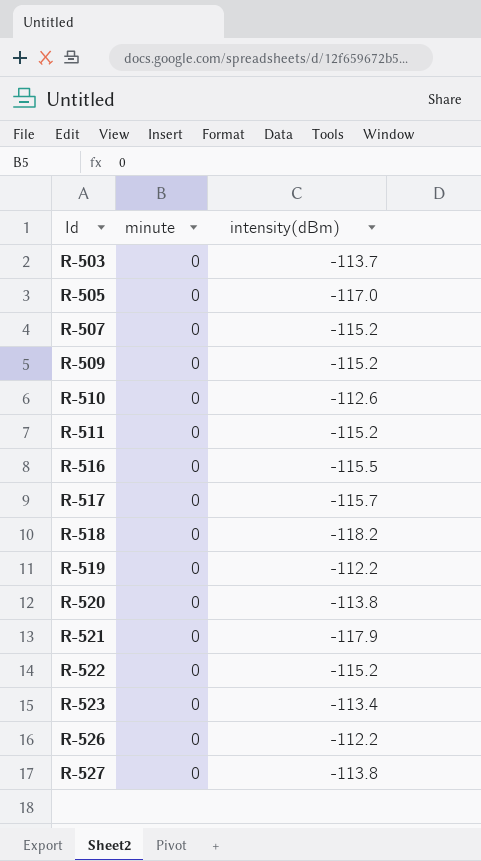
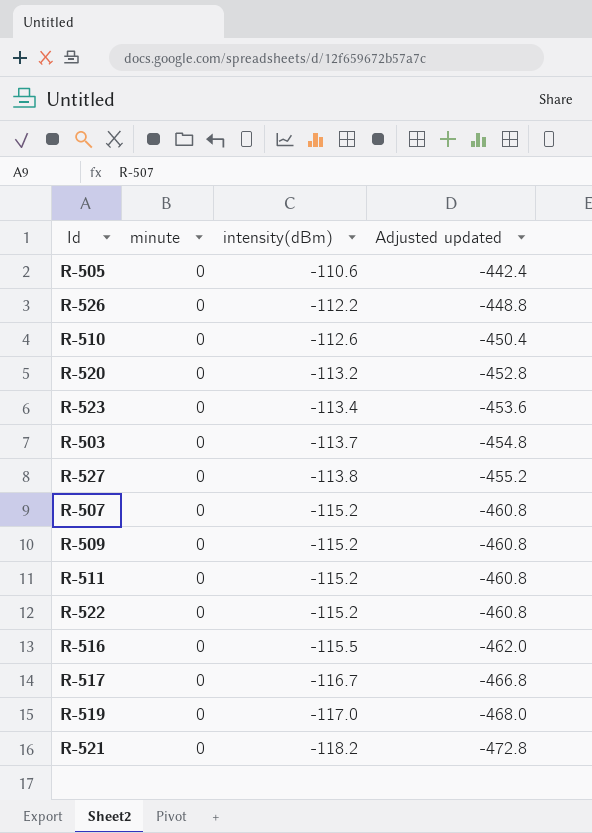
row order: Id ascending -> intensity(dBm) descending
column Adjusted updated | formula: none -> [intensity(dBm)] * 4
row R-518: 0 | -118.2 -> none
R-505 | intensity(dBm): -117.0 -> -110.6
R-520 | intensity(dBm): -113.8 -> -113.2
R-517 | intensity(dBm): -115.7 -> -116.7
R-519 | intensity(dBm): -112.2 -> -117.0
R-521 | intensity(dBm): -117.9 -> -118.2

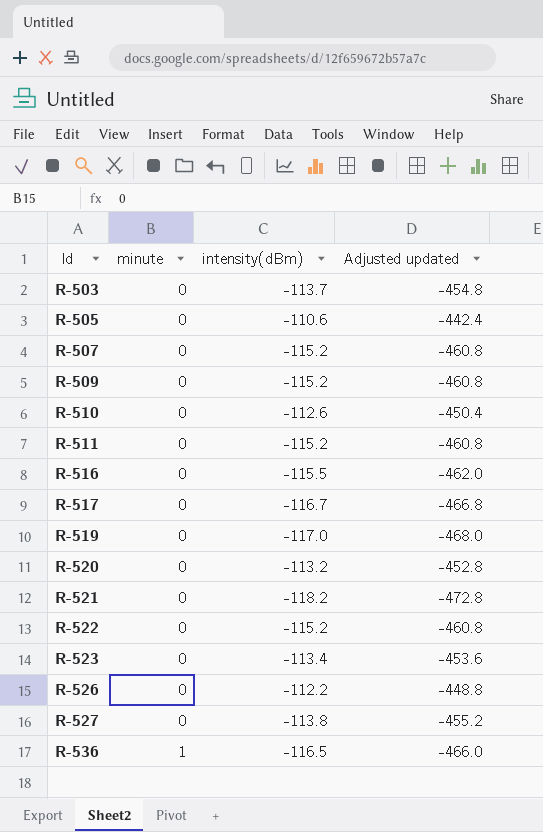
row order: intensity(dBm) descending -> Id ascending
row R-536: none -> 1 | -116.5 | -466.0

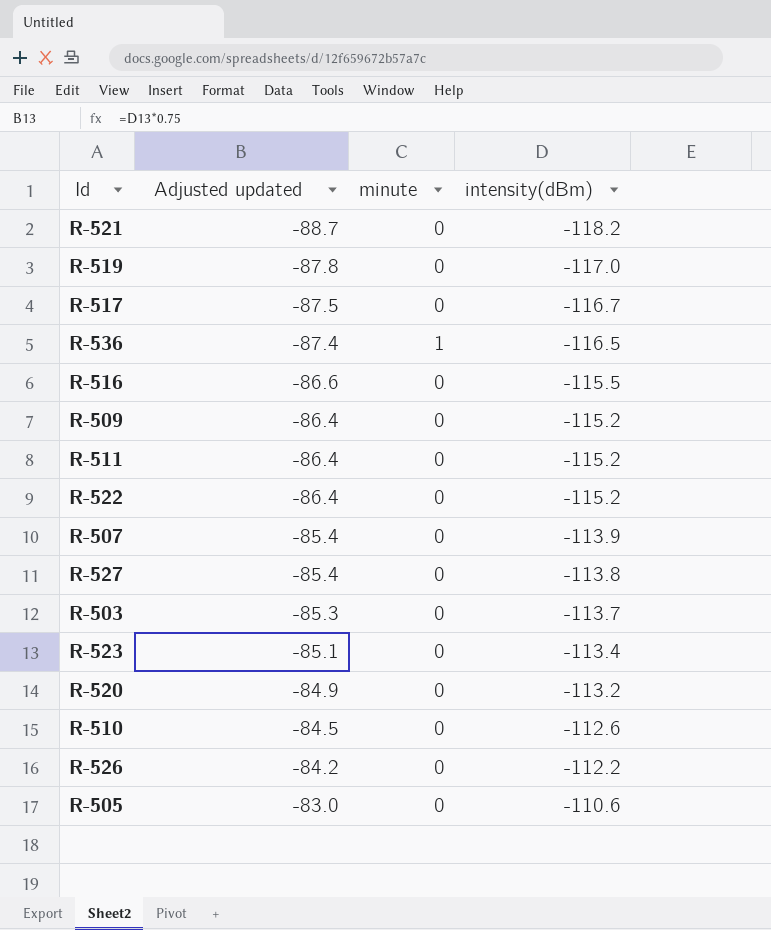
row order: Id ascending -> Adjusted updated ascending
column Adjusted updated | formula: [intensity(dBm)] * 4 -> [intensity(dBm)] * 0.75
column Adjusted updated | position: 4 -> 2
R-507 | intensity(dBm): -115.2 -> -113.9

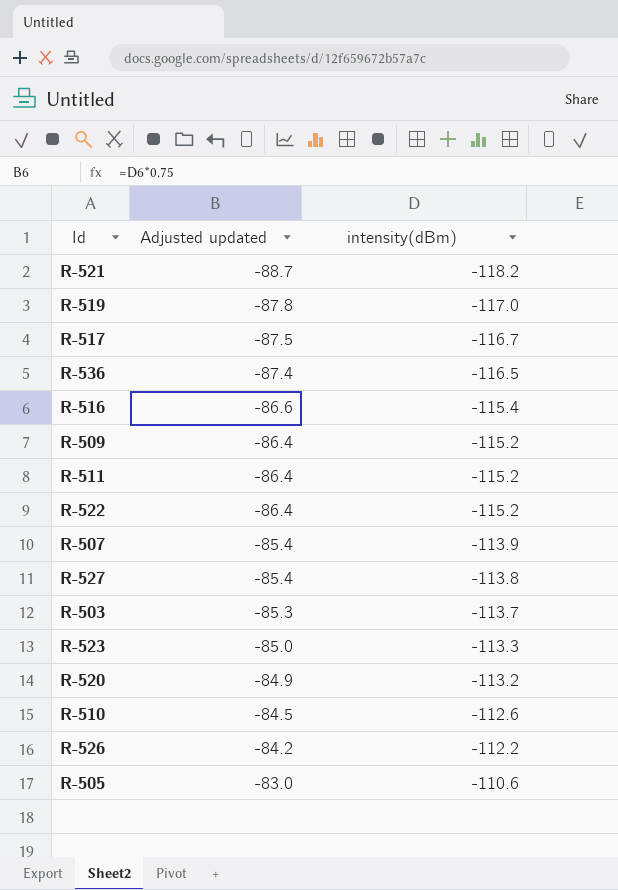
column minute | position: 3 -> none
R-516 | intensity(dBm): -115.5 -> -115.4
R-523 | Adjusted updated: -85.1 -> -85.0
R-523 | intensity(dBm): -113.4 -> -113.3

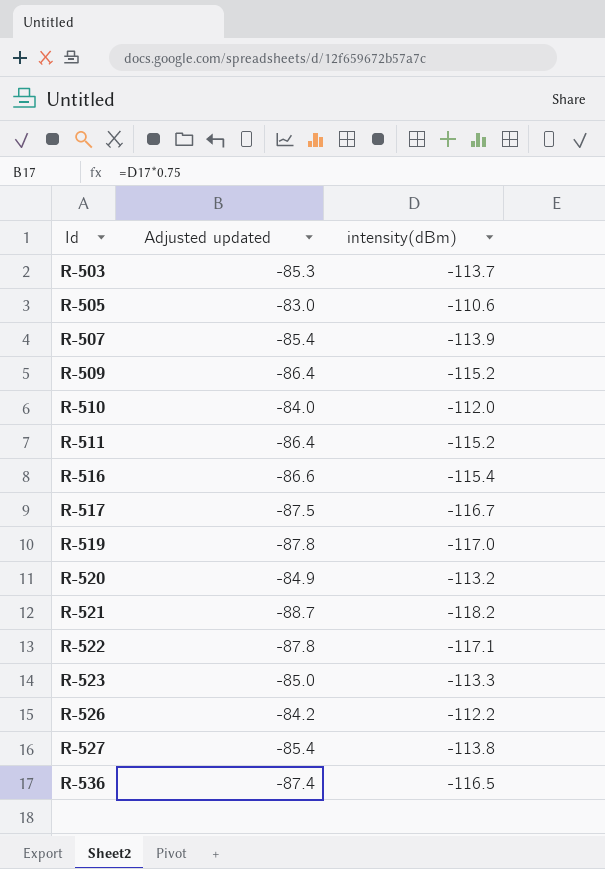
row order: Adjusted updated ascending -> Id ascending
R-510 | Adjusted updated: -84.5 -> -84.0
R-510 | intensity(dBm): -112.6 -> -112.0
R-522 | Adjusted updated: -86.4 -> -87.8
R-522 | intensity(dBm): -115.2 -> -117.1

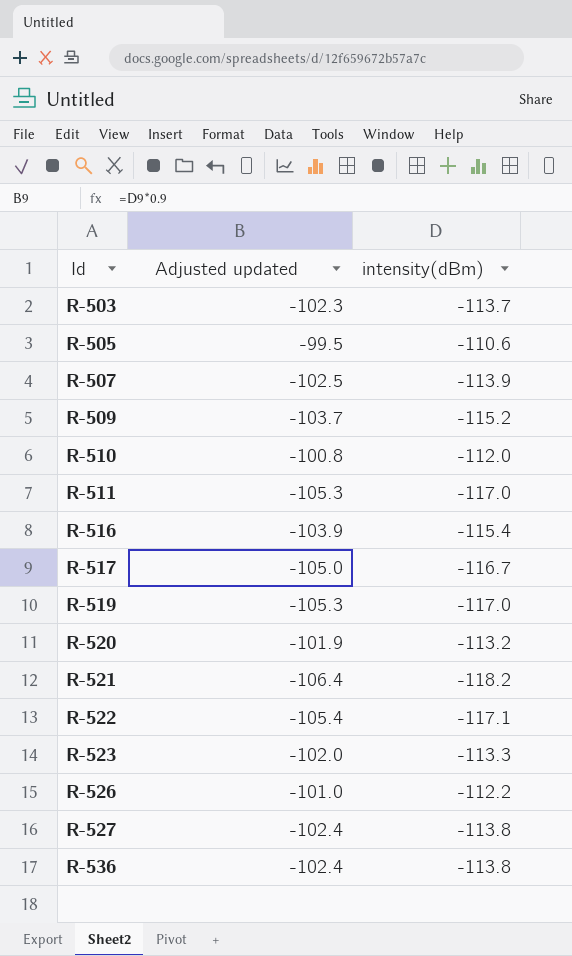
column Adjusted updated | formula: [intensity(dBm)] * 0.75 -> [intensity(dBm)] * 0.9
R-511 | intensity(dBm): -115.2 -> -117.0
R-536 | intensity(dBm): -116.5 -> -113.8

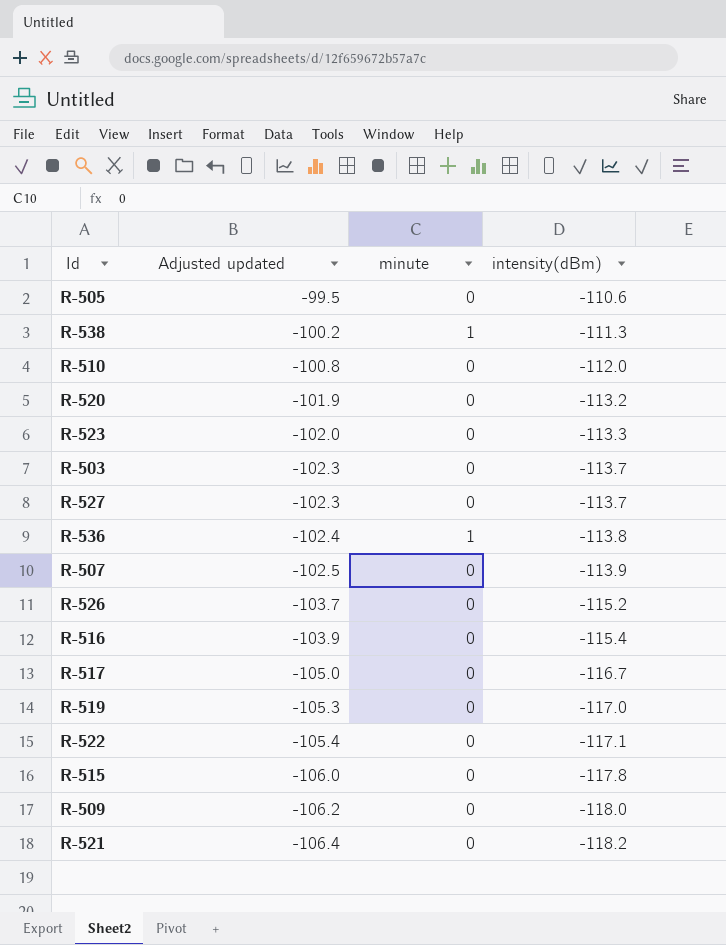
row order: Id ascending -> Adjusted updated descending
column minute | position: none -> 3
row R-511: -105.3 | -117.0 -> none
row R-538: none -> -100.2 | 1 | -111.3
R-527 | Adjusted updated: -102.4 -> -102.3
R-527 | intensity(dBm): -113.8 -> -113.7
R-526 | Adjusted updated: -101.0 -> -103.7
R-526 | intensity(dBm): -112.2 -> -115.2
row R-515: none -> -106.0 | 0 | -117.8
R-509 | Adjusted updated: -103.7 -> -106.2
R-509 | intensity(dBm): -115.2 -> -118.0

